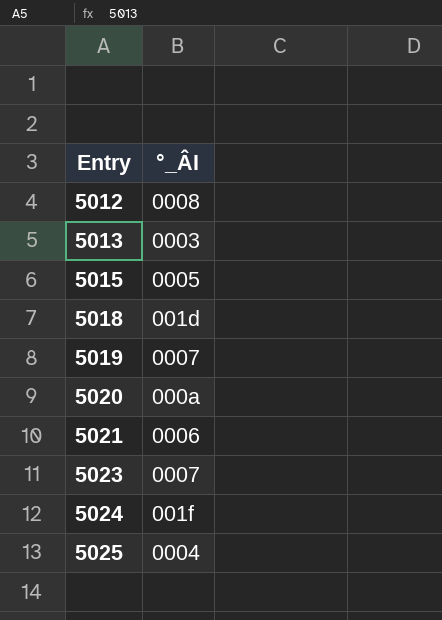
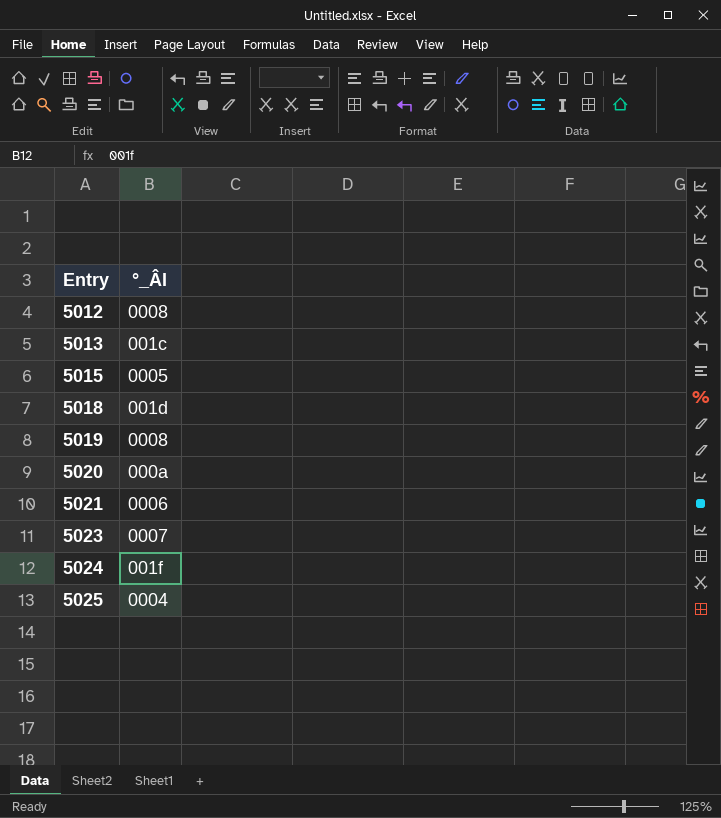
5013 | °_ÂI: 0003 -> 001c
5019 | °_ÂI: 0007 -> 0008

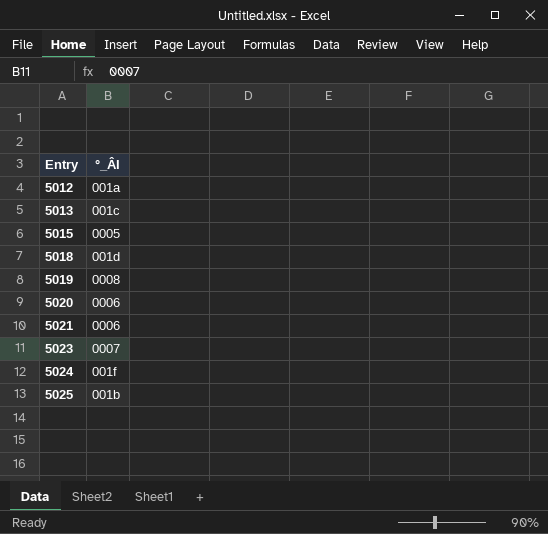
5012 | °_ÂI: 0008 -> 001a
5020 | °_ÂI: 000a -> 0006
5025 | °_ÂI: 0004 -> 001b

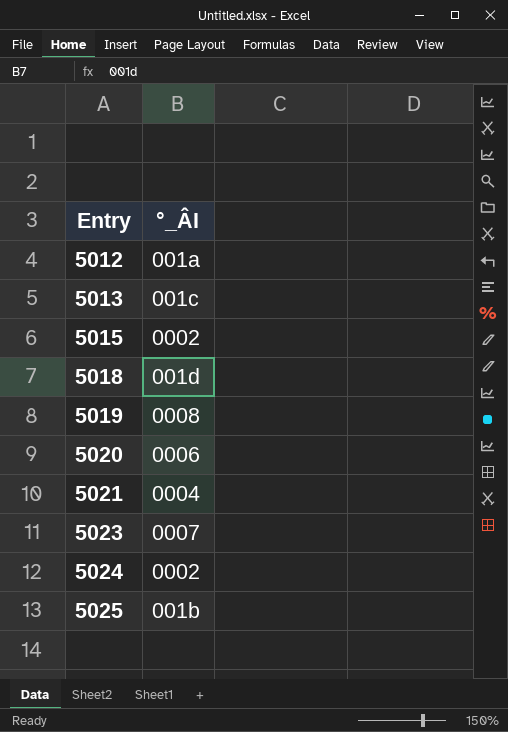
5015 | °_ÂI: 0005 -> 0002
5021 | °_ÂI: 0006 -> 0004
5024 | °_ÂI: 001f -> 0002

